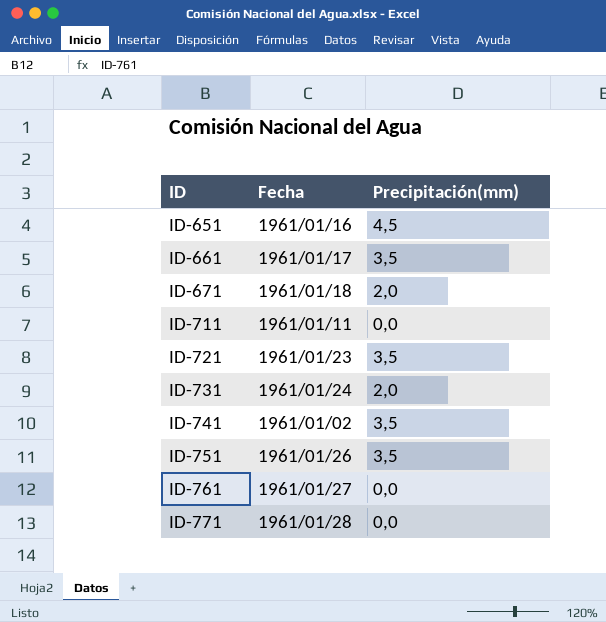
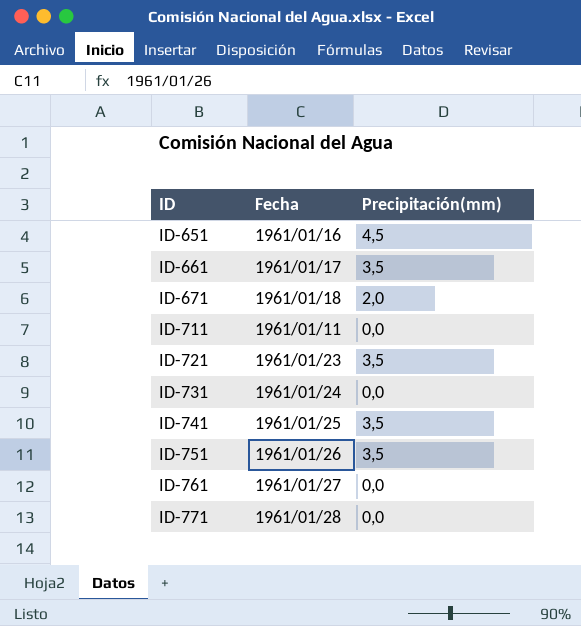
ID-731 | Precipitación(mm): 2,0 -> 0,0
ID-741 | Fecha: 1961/01/02 -> 1961/01/25

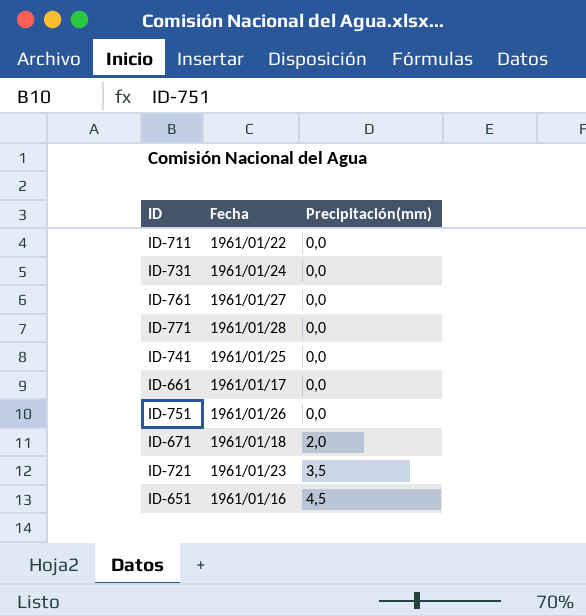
row order: ID ascending -> Precipitación(mm) ascending
ID-711 | Fecha: 1961/01/11 -> 1961/01/22
ID-741 | Precipitación(mm): 3,5 -> 0,0
ID-661 | Precipitación(mm): 3,5 -> 0,0
ID-751 | Precipitación(mm): 3,5 -> 0,0

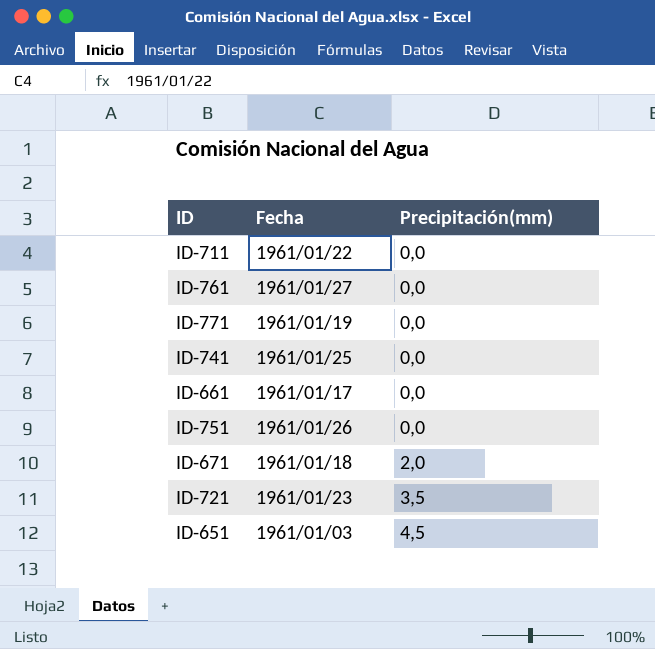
row ID-731: 1961/01/24 | 0,0 -> none
ID-771 | Fecha: 1961/01/28 -> 1961/01/19
ID-651 | Fecha: 1961/01/16 -> 1961/01/03

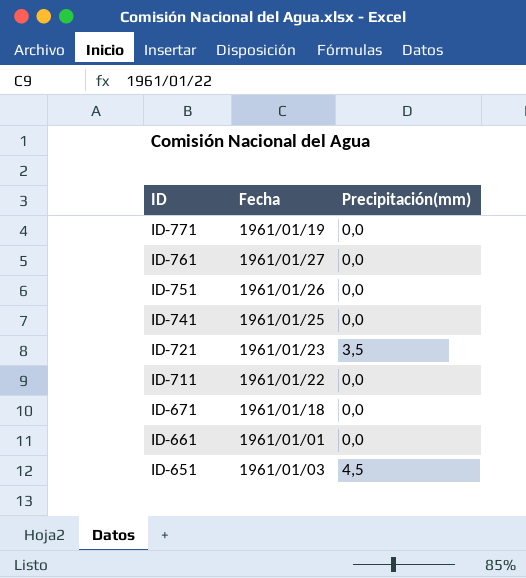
row order: Precipitación(mm) ascending -> ID descending
ID-671 | Precipitación(mm): 2,0 -> 0,0
ID-661 | Fecha: 1961/01/17 -> 1961/01/01

